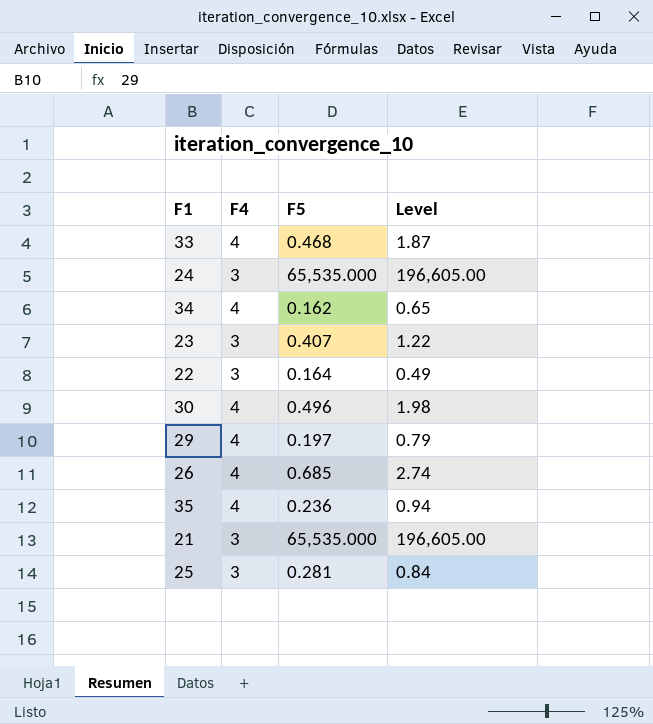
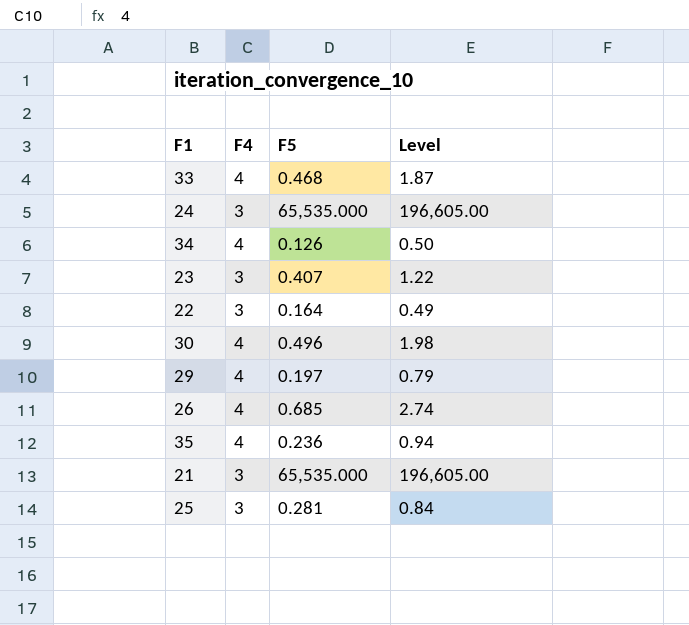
34 | F5: 0.162 -> 0.126
34 | Level: 0.65 -> 0.50

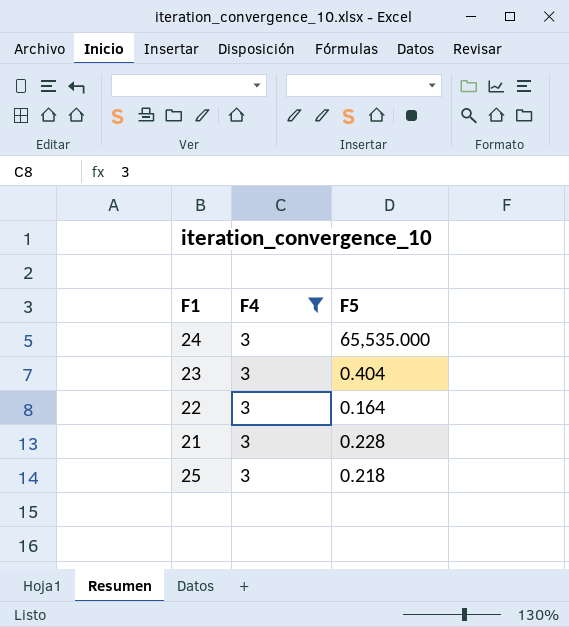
filter: none -> F4 = 3
column Level | formula: [F4] * [F5] -> none
23 | F5: 0.407 -> 0.404
21 | F5: 65,535.000 -> 0.228
25 | F5: 0.281 -> 0.218

